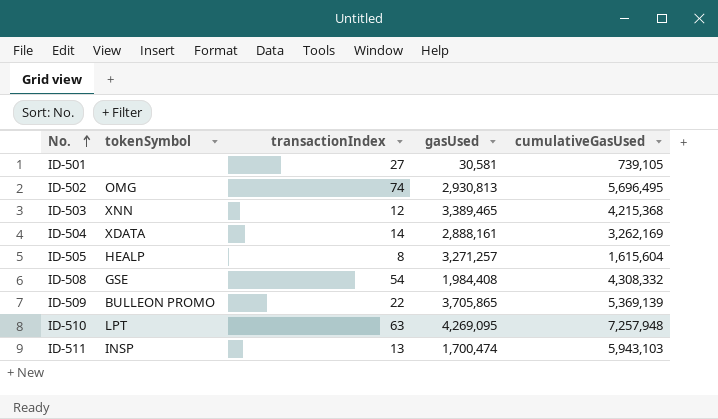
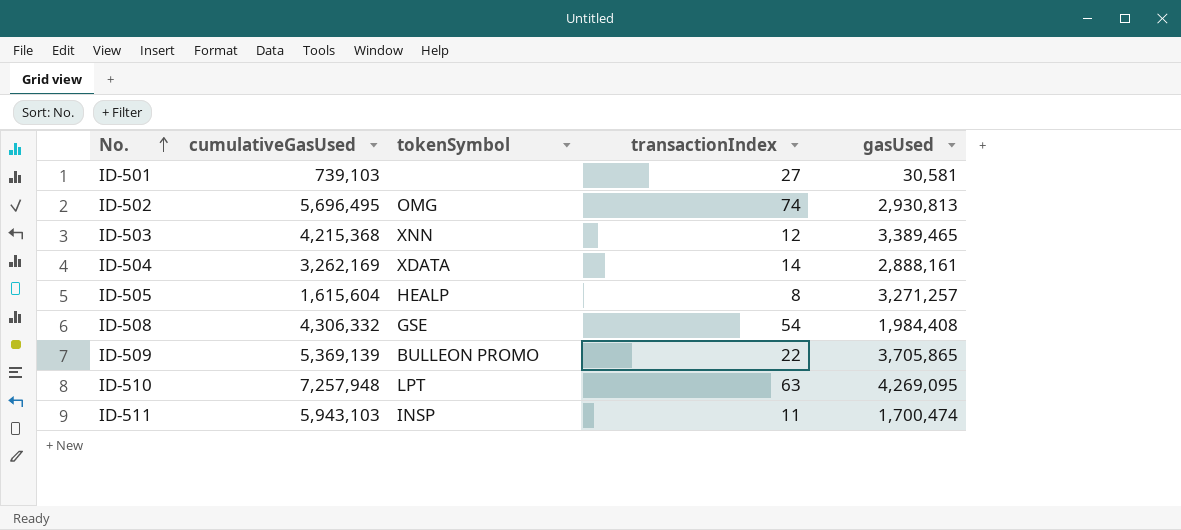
column cumulativeGasUsed | position: 5 -> 2
ID-501 | cumulativeGasUsed: 739,105 -> 739,103
ID-508 | cumulativeGasUsed: 4,308,332 -> 4,306,332
ID-511 | transactionIndex: 13 -> 11

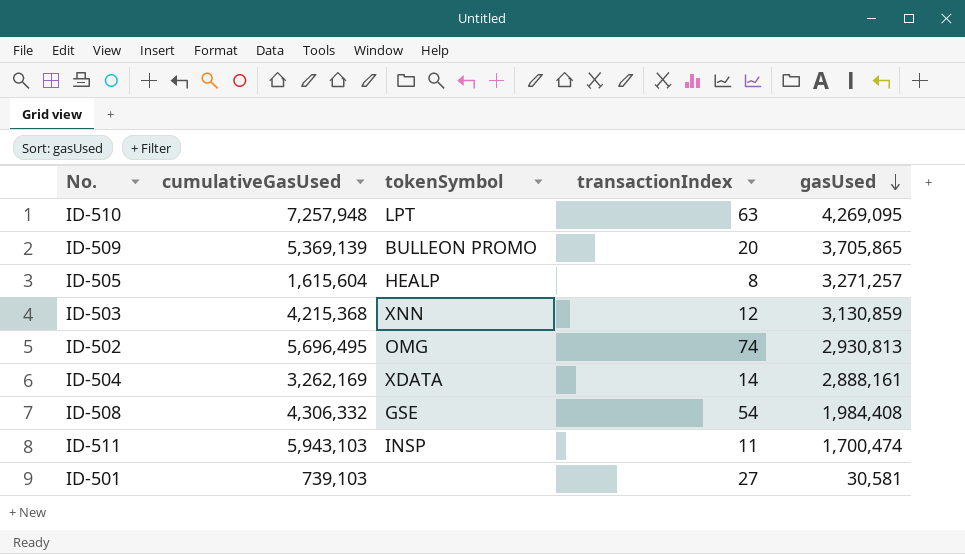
row order: No. ascending -> gasUsed descending
ID-509 | transactionIndex: 22 -> 20
ID-503 | gasUsed: 3,389,465 -> 3,130,859

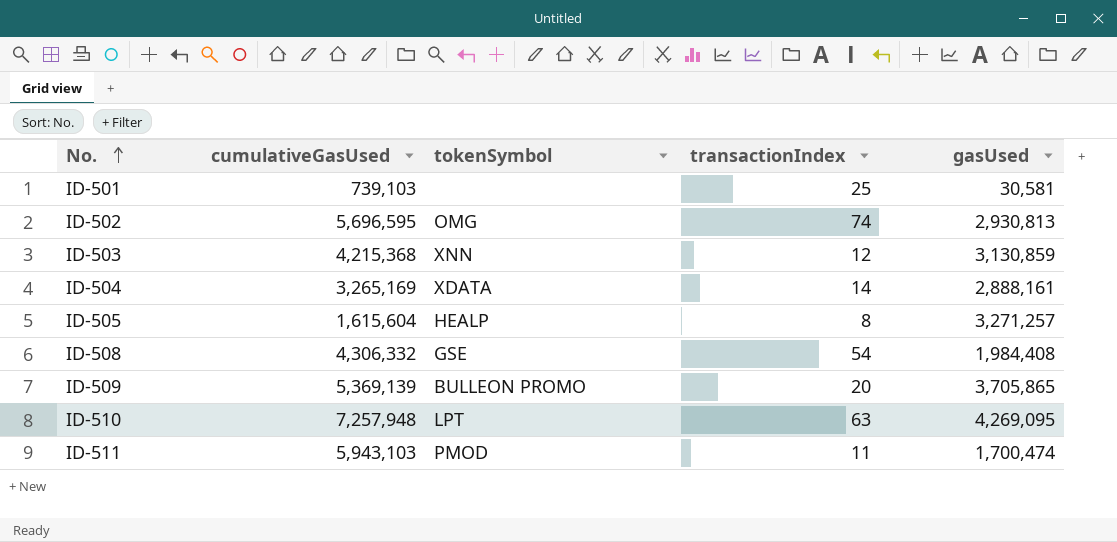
row order: gasUsed descending -> No. ascending
ID-501 | transactionIndex: 27 -> 25
ID-502 | cumulativeGasUsed: 5,696,495 -> 5,696,595
ID-504 | cumulativeGasUsed: 3,262,169 -> 3,265,169
ID-511 | tokenSymbol: INSP -> PMOD

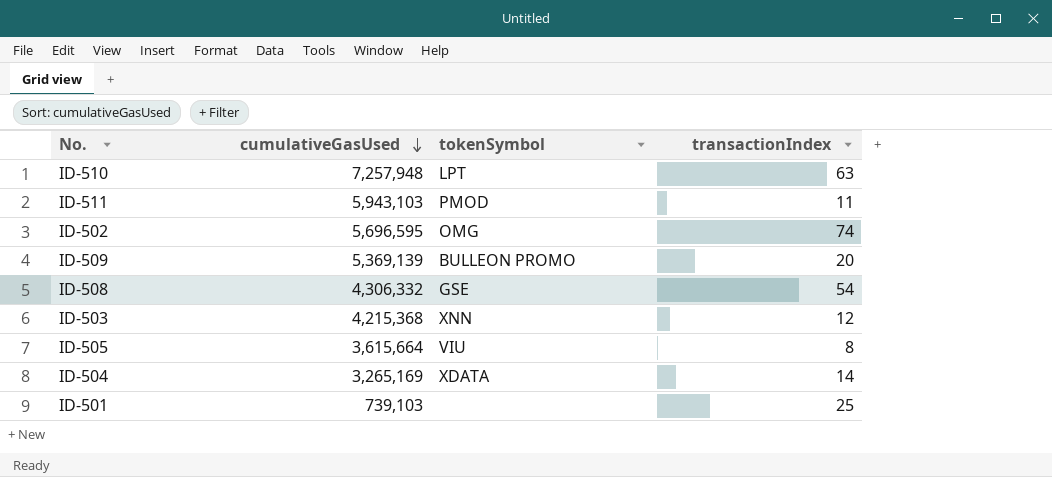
row order: No. ascending -> cumulativeGasUsed descending
column gasUsed | position: 5 -> none
ID-505 | cumulativeGasUsed: 1,615,604 -> 3,615,664
ID-505 | tokenSymbol: HEALP -> VIU

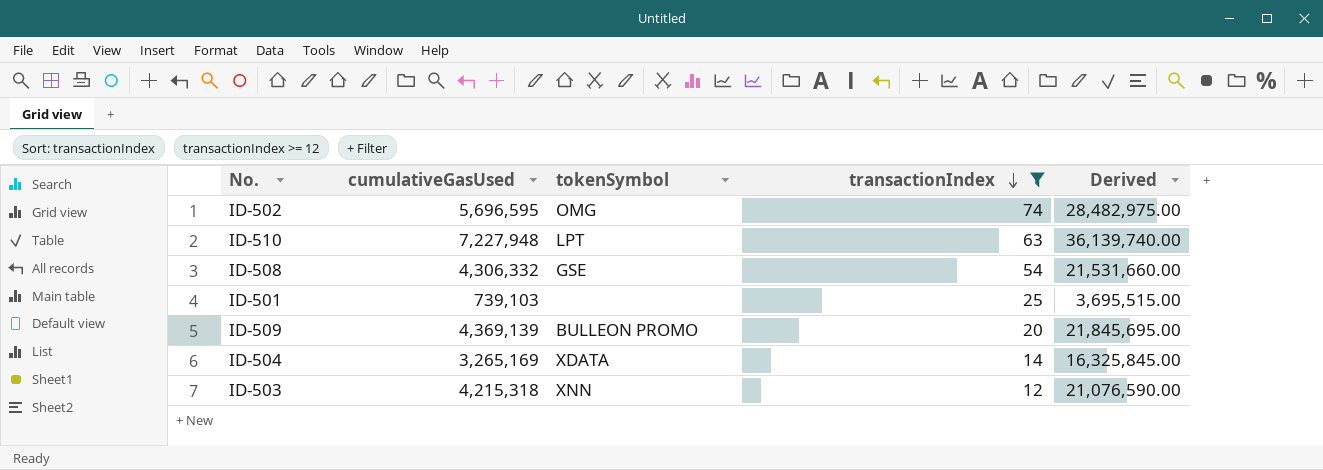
filter: none -> transactionIndex >= 12
row order: cumulativeGasUsed descending -> transactionIndex descending
column Derived | formula: none -> [cumulativeGasUsed] * 5
ID-510 | cumulativeGasUsed: 7,257,948 -> 7,227,948
ID-509 | cumulativeGasUsed: 5,369,139 -> 4,369,139
ID-503 | cumulativeGasUsed: 4,215,368 -> 4,215,318

